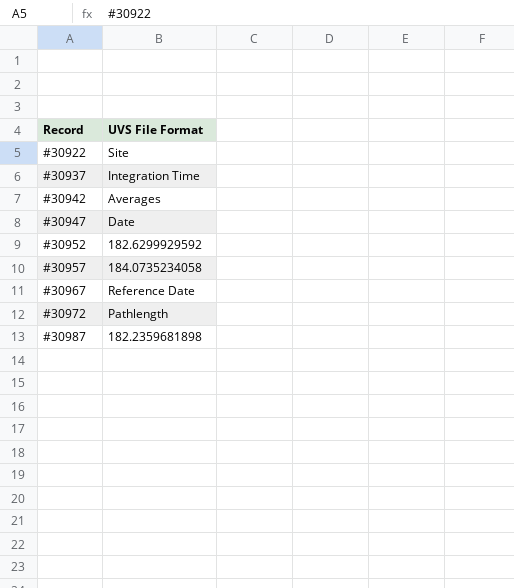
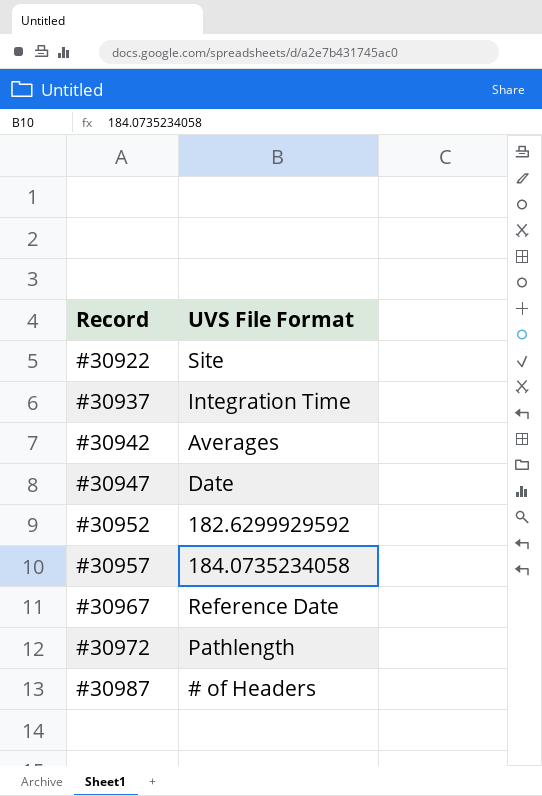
#30987 | UVS File Format: 182.2359681898 -> # of Headers

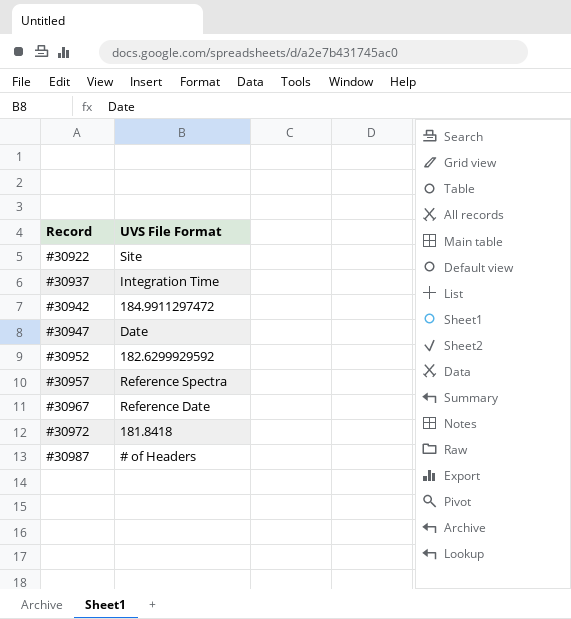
#30942 | UVS File Format: Averages -> 184.9911297472
#30957 | UVS File Format: 184.0735234058 -> Reference Spectra
#30972 | UVS File Format: Pathlength -> 181.8418

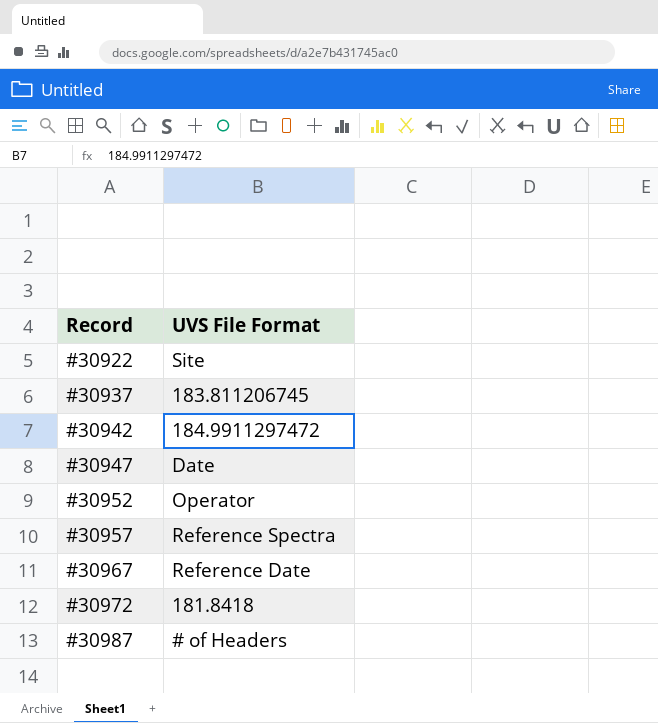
#30937 | UVS File Format: Integration Time -> 183.811206745
#30952 | UVS File Format: 182.6299929592 -> Operator

